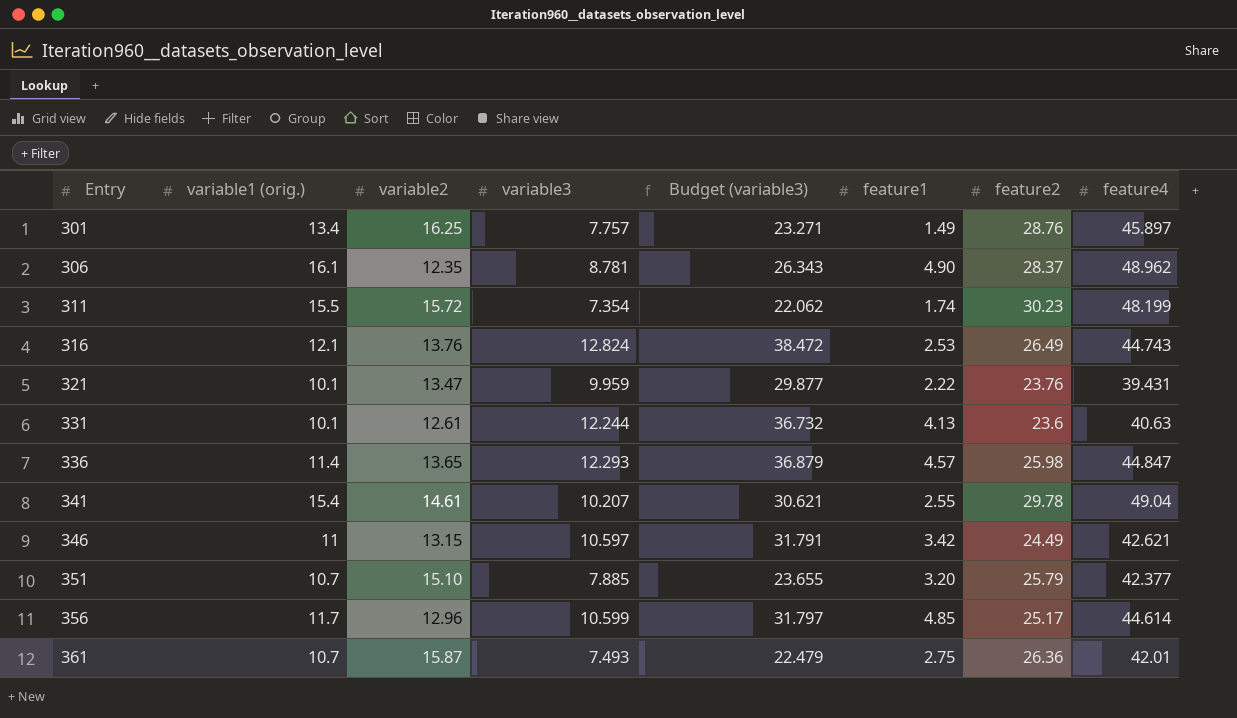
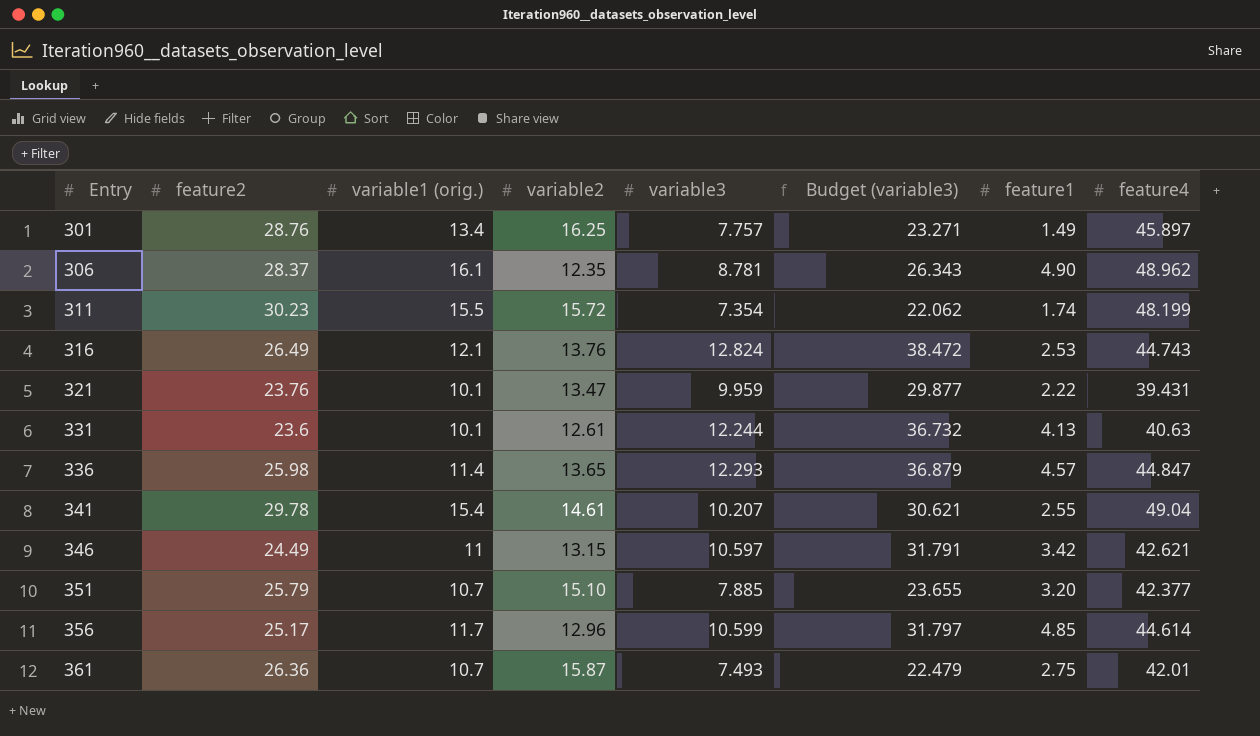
column feature2 | position: 7 -> 2

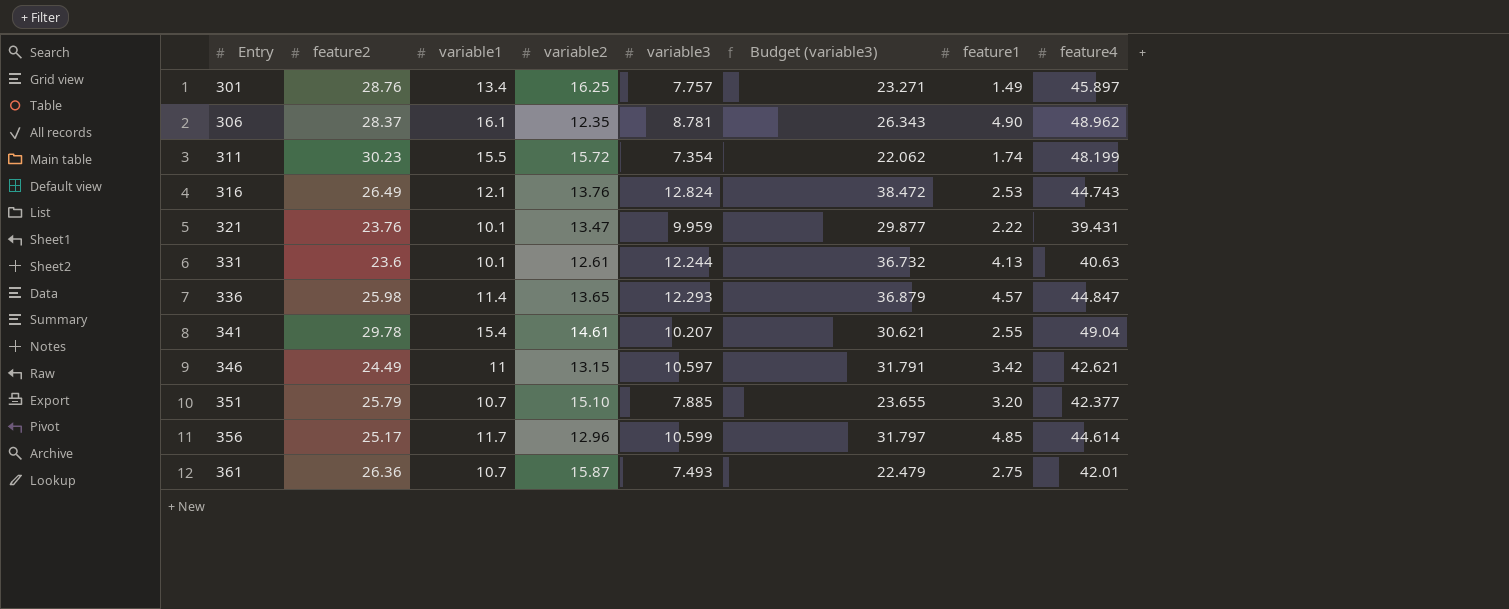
column name: variable1 (orig.) -> variable1

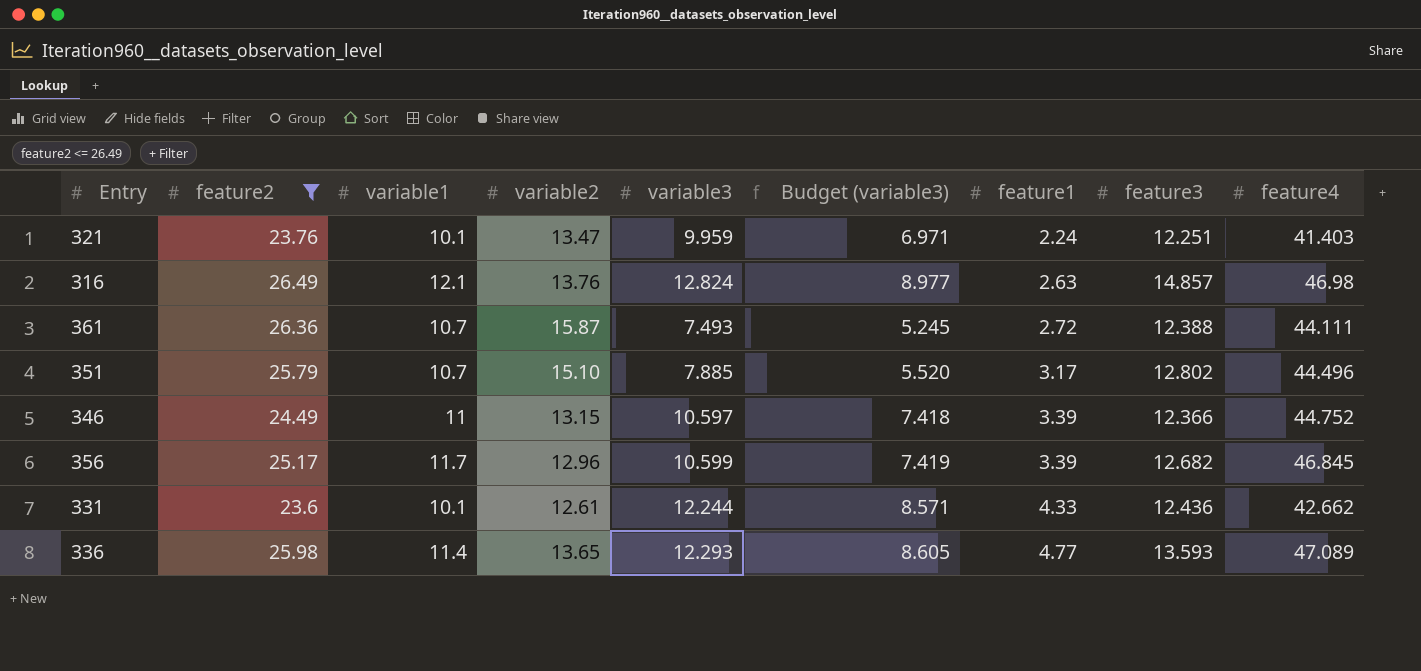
filter: none -> feature2 <= 26.49
row order: Entry ascending -> feature1 ascending
column Budget (variable3) | formula: [variable3] * 3 -> [variable3] * 0.7
column feature3 | position: none -> 8
321 | feature1: 2.22 -> 2.24
321 | feature4: 39.431 -> 41.403
316 | feature1: 2.53 -> 2.63
316 | feature4: 44.743 -> 46.98
361 | feature1: 2.75 -> 2.72
361 | feature4: 42.01 -> 44.111
351 | feature1: 3.20 -> 3.17
351 | feature4: 42.377 -> 44.496
346 | feature1: 3.42 -> 3.39
346 | feature4: 42.621 -> 44.752
356 | feature1: 4.85 -> 3.39
356 | feature4: 44.614 -> 46.845
331 | feature1: 4.13 -> 4.33
331 | feature4: 40.63 -> 42.662
336 | feature1: 4.57 -> 4.77
336 | feature4: 44.847 -> 47.089

